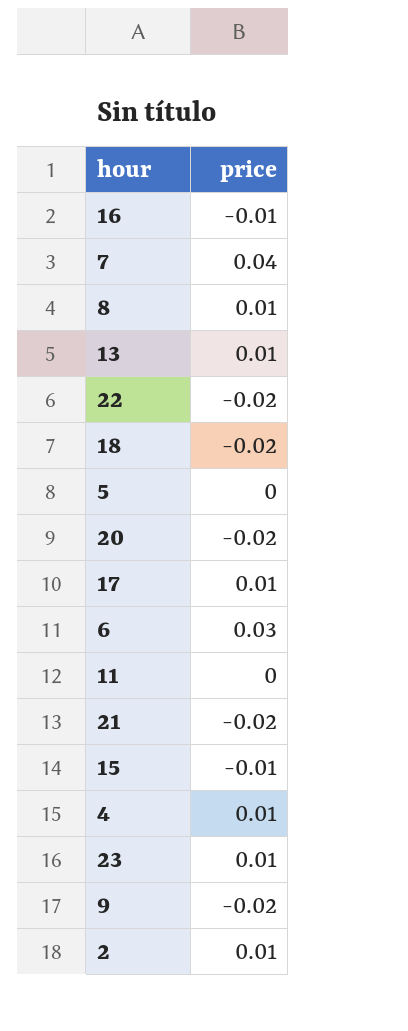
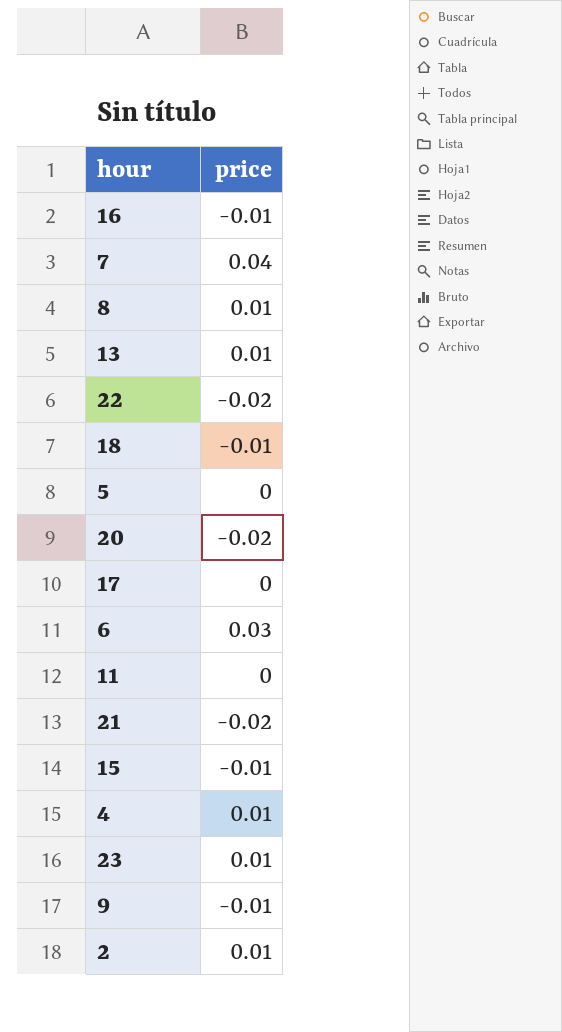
18 | price: -0.02 -> -0.01
17 | price: 0.01 -> 0
9 | price: -0.02 -> -0.01

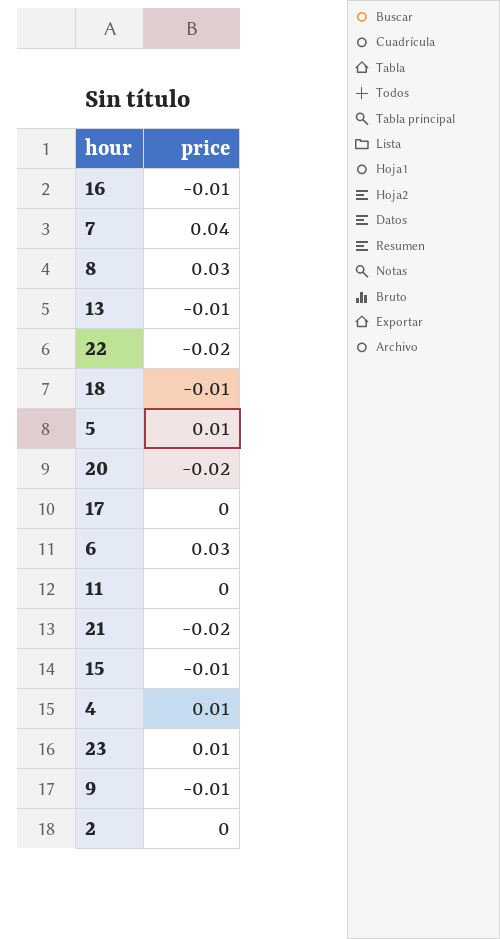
8 | price: 0.01 -> 0.03
13 | price: 0.01 -> -0.01
5 | price: 0 -> 0.01
2 | price: 0.01 -> 0

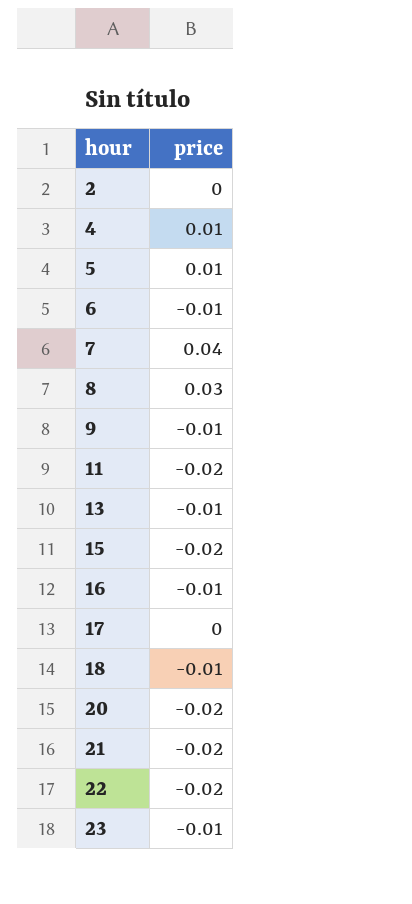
row order: none -> hour ascending
6 | price: 0.03 -> -0.01
11 | price: 0 -> -0.02
15 | price: -0.01 -> -0.02
23 | price: 0.01 -> -0.01

